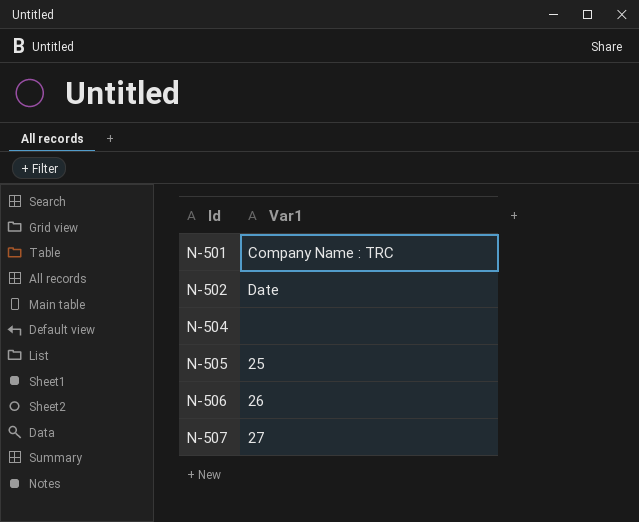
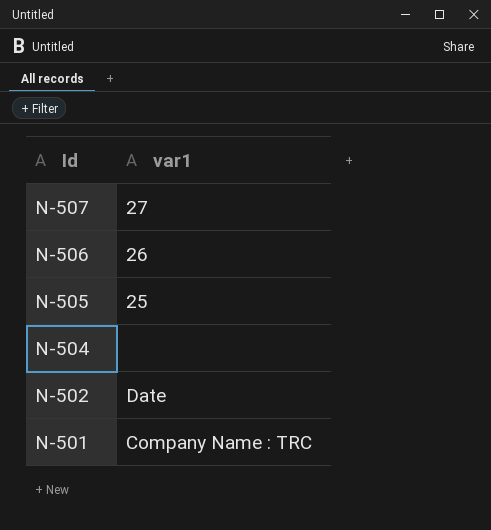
row order: Id ascending -> Id descending
column name: Var1 -> var1

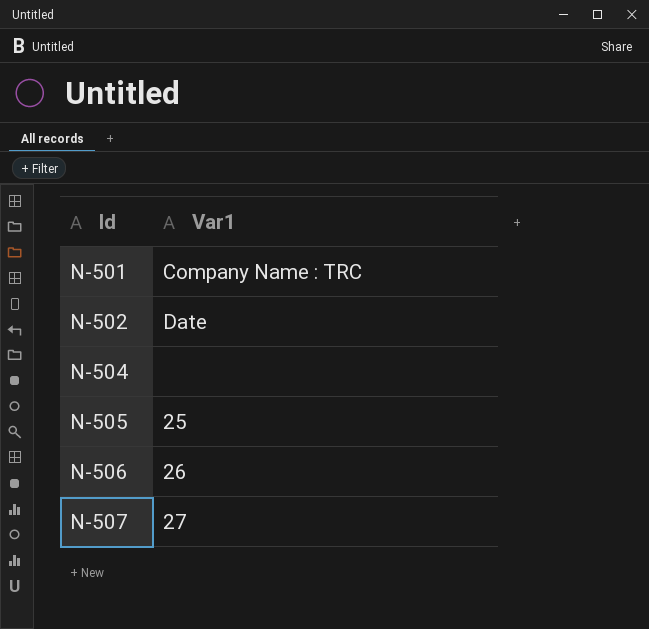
row order: Id descending -> Id ascending
column name: var1 -> Var1

